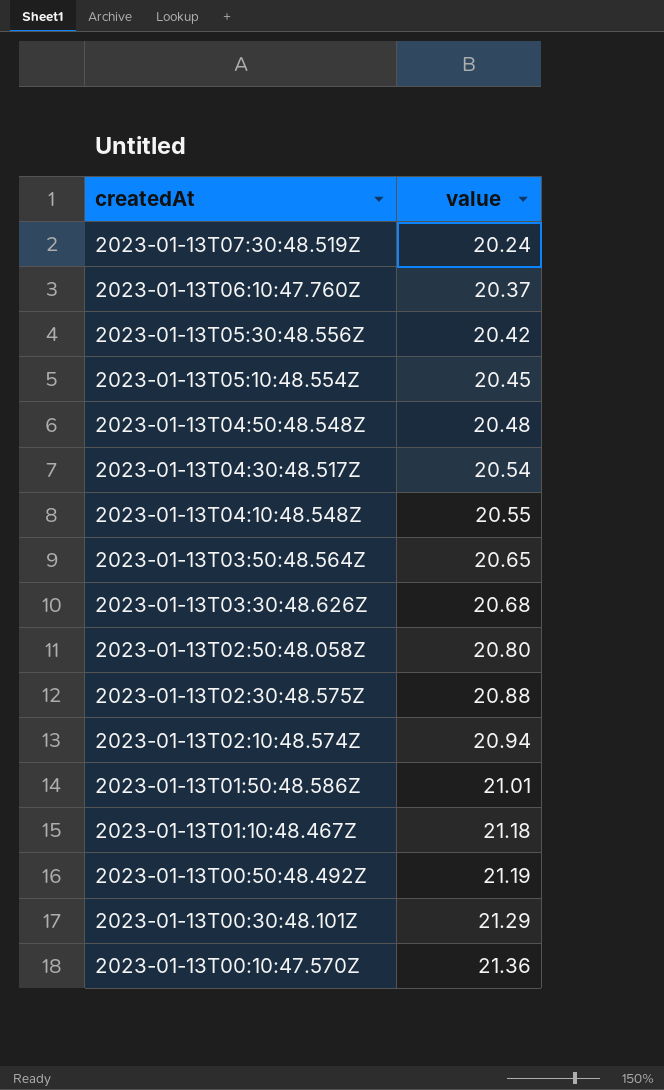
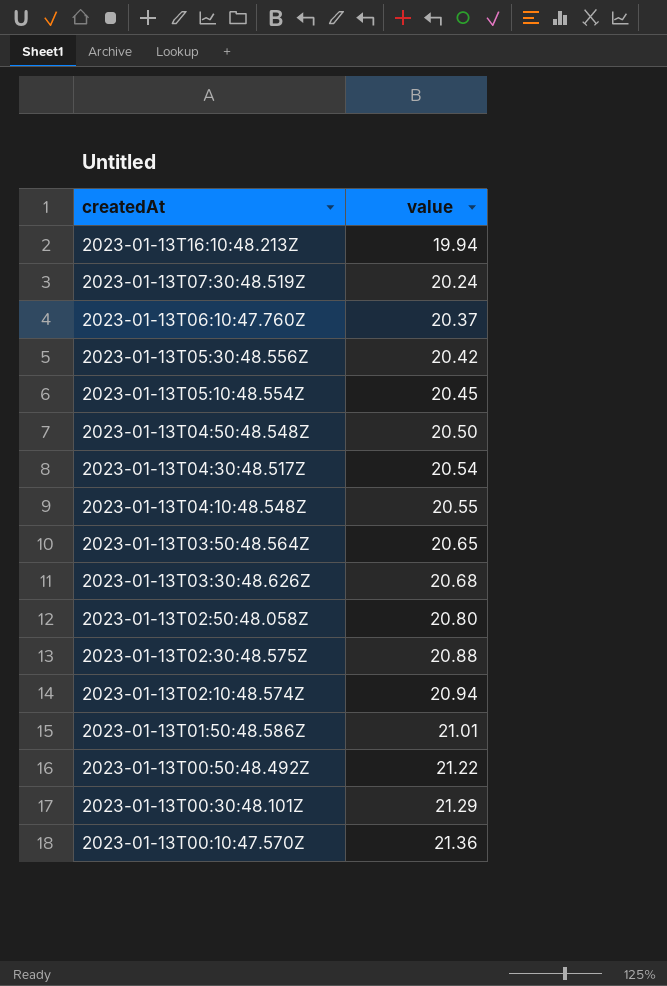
row 2023-01-13T01:10:48.467Z: 21.18 -> none
row 2023-01-13T16:10:48.213Z: none -> 19.94
2023-01-13T04:50:48.548Z | value: 20.48 -> 20.50
2023-01-13T00:50:48.492Z | value: 21.19 -> 21.22

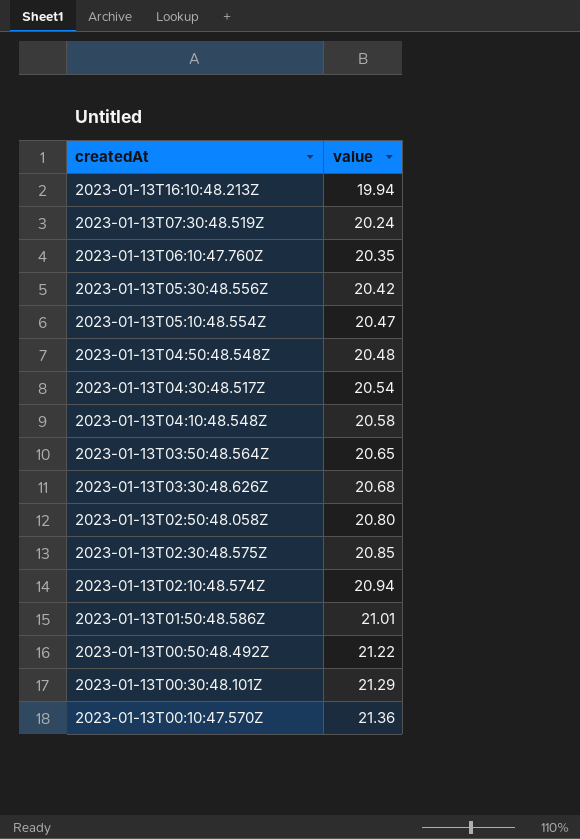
2023-01-13T06:10:47.760Z | value: 20.37 -> 20.35
2023-01-13T05:10:48.554Z | value: 20.45 -> 20.47
2023-01-13T04:50:48.548Z | value: 20.50 -> 20.48
2023-01-13T04:10:48.548Z | value: 20.55 -> 20.58
2023-01-13T02:30:48.575Z | value: 20.88 -> 20.85

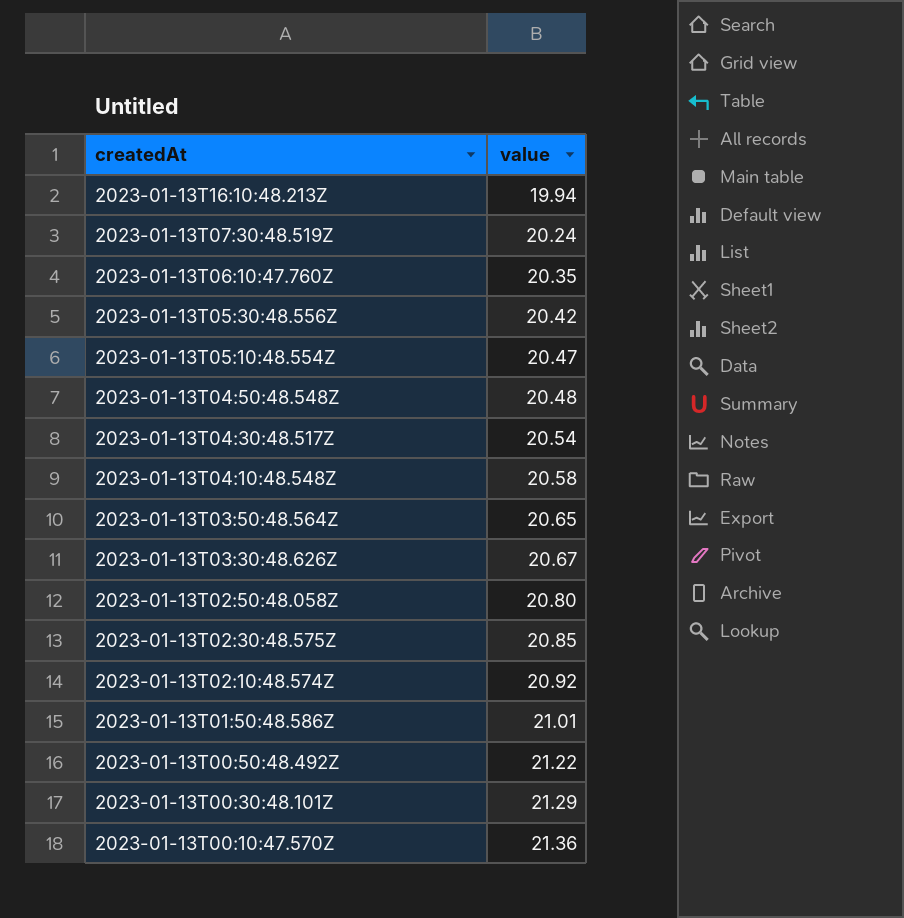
2023-01-13T03:30:48.626Z | value: 20.68 -> 20.67
2023-01-13T02:10:48.574Z | value: 20.94 -> 20.92

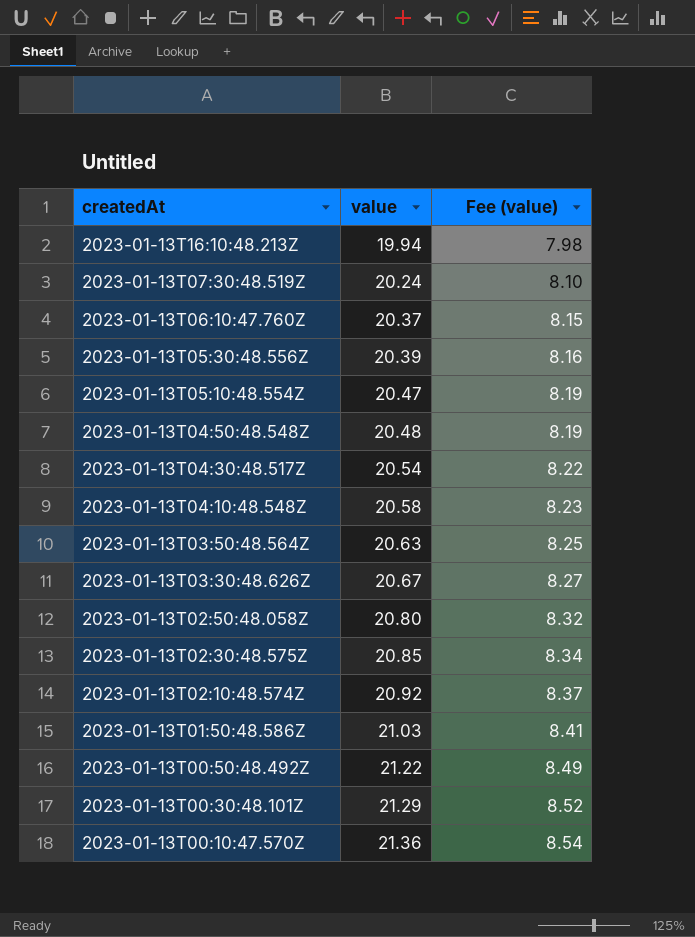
column Fee (value) | formula: none -> [value] * 0.4
2023-01-13T06:10:47.760Z | value: 20.35 -> 20.37
2023-01-13T05:30:48.556Z | value: 20.42 -> 20.39
2023-01-13T03:50:48.564Z | value: 20.65 -> 20.63
2023-01-13T01:50:48.586Z | value: 21.01 -> 21.03

